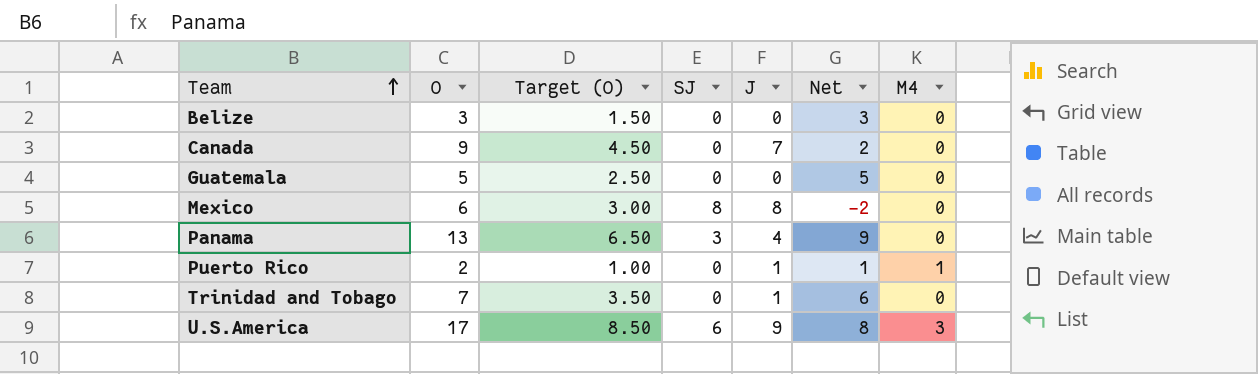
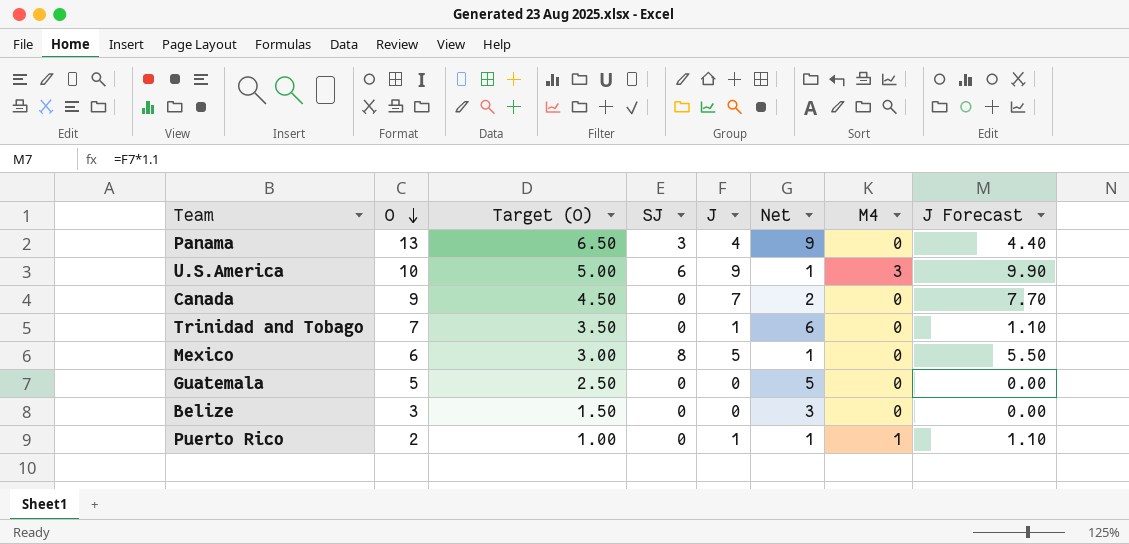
row order: Team ascending -> O descending
column J Forecast | formula: none -> [J] * 1.1
U.S.America | O: 17 -> 10
U.S.America | Target (O): 8.50 -> 5.00
U.S.America | Net: 8 -> 1
Mexico | J: 8 -> 5
Mexico | Net: -2 -> 1

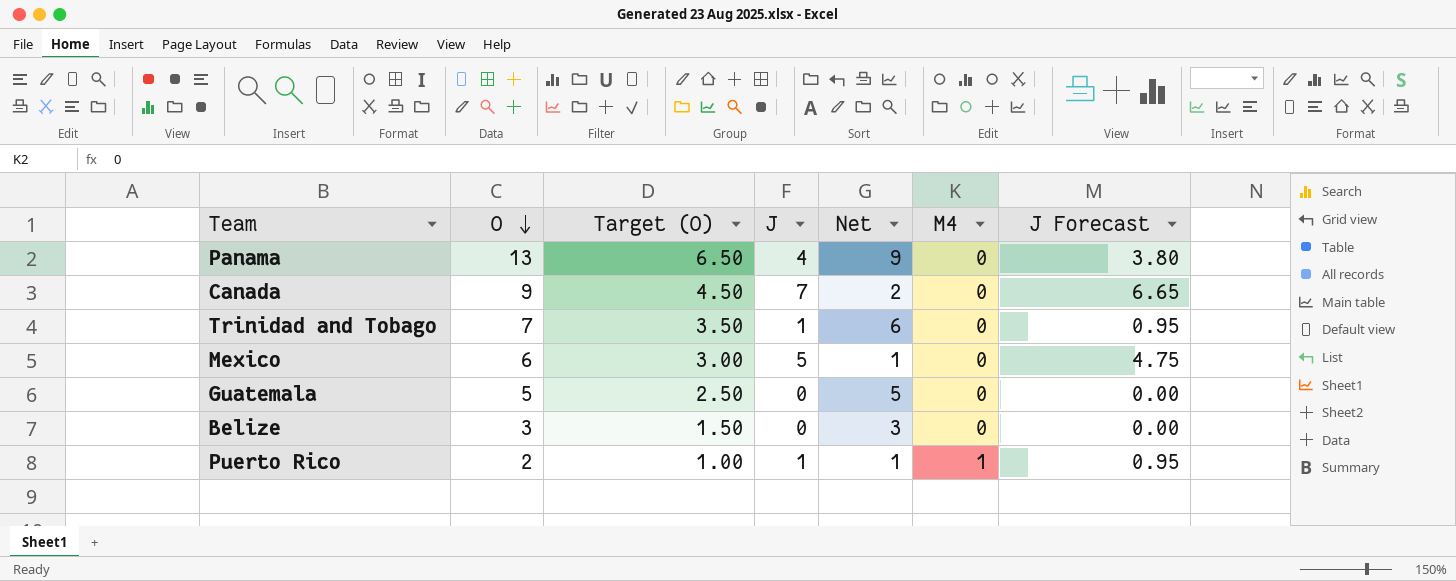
column SJ | position: 4 -> none
column J Forecast | formula: [J] * 1.1 -> [J] * 0.95
row U.S.America: 10 | 5.00 | 6 | 9 | 1 | 3 | 9.90 -> none

